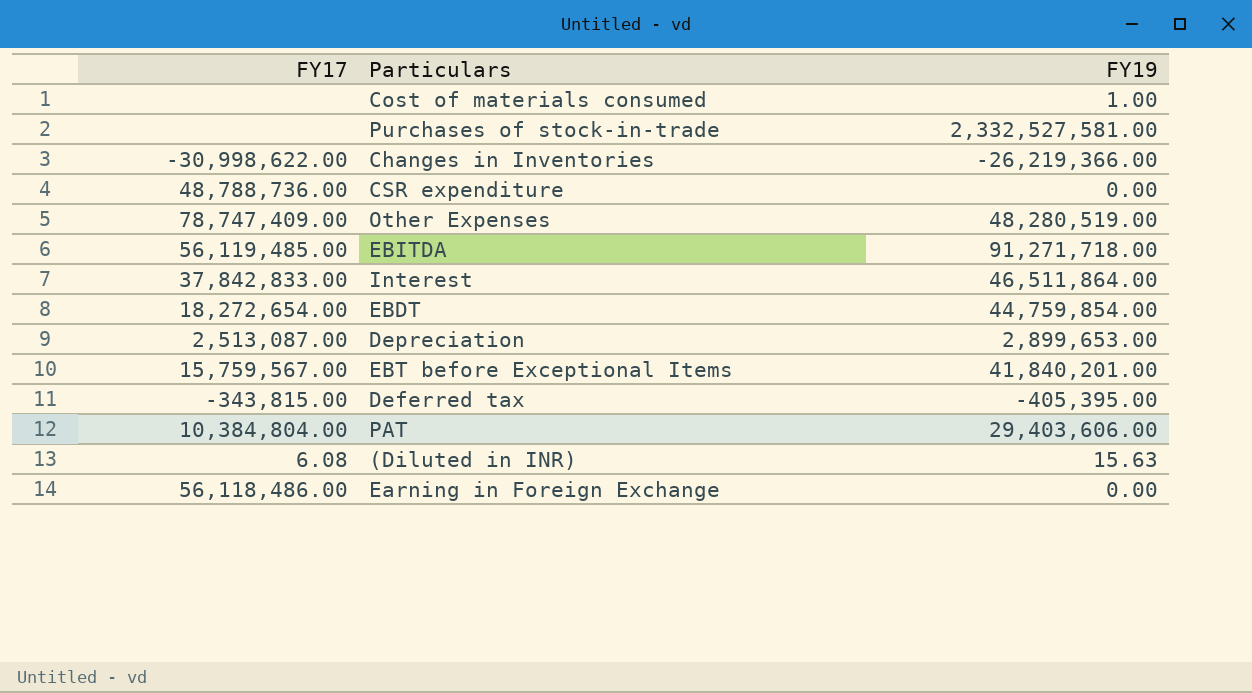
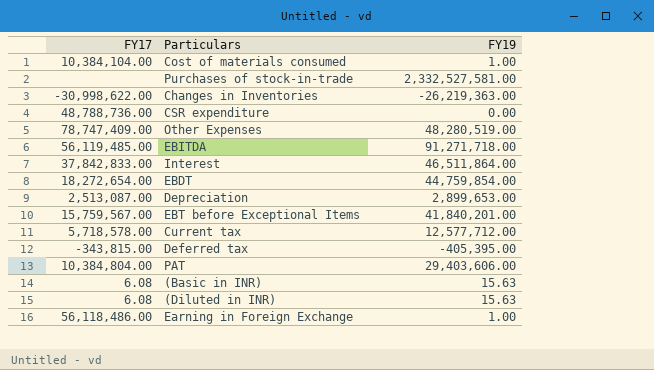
Cost of materials consumed | FY17: none -> 10,384,104.00
Changes in Inventories | FY19: -26,219,366.00 -> -26,219,363.00
row Current tax: none -> 5,718,578.00 | 12,577,712.00
row (Basic in INR): none -> 6.08 | 15.63
Earning in Foreign Exchange | FY19: 0.00 -> 1.00

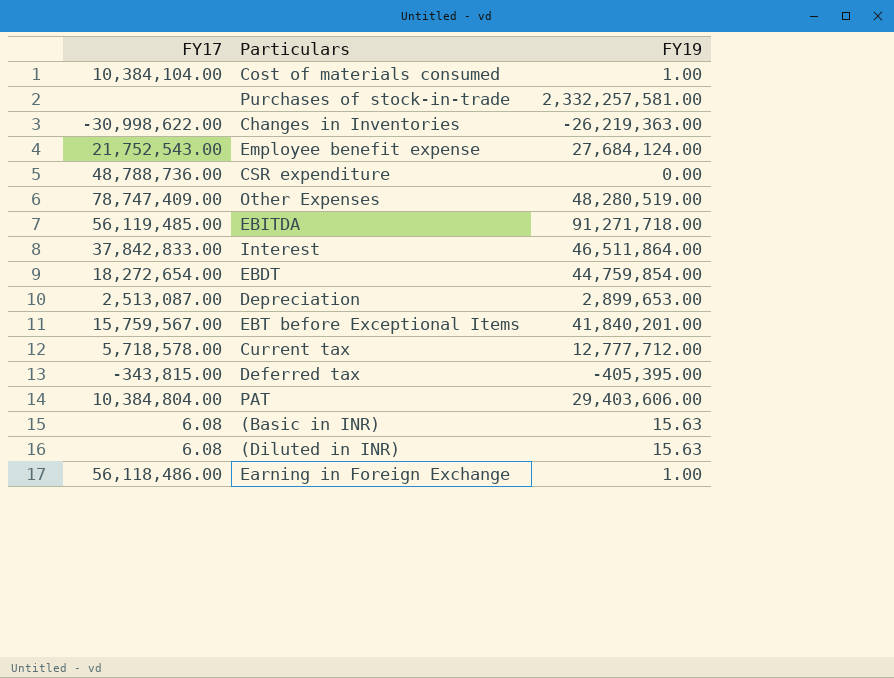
Purchases of stock-in-trade | FY19: 2,332,527,581.00 -> 2,332,257,581.00
row Employee benefit expense: none -> 21,752,543.00 | 27,684,124.00
Current tax | FY19: 12,577,712.00 -> 12,777,712.00

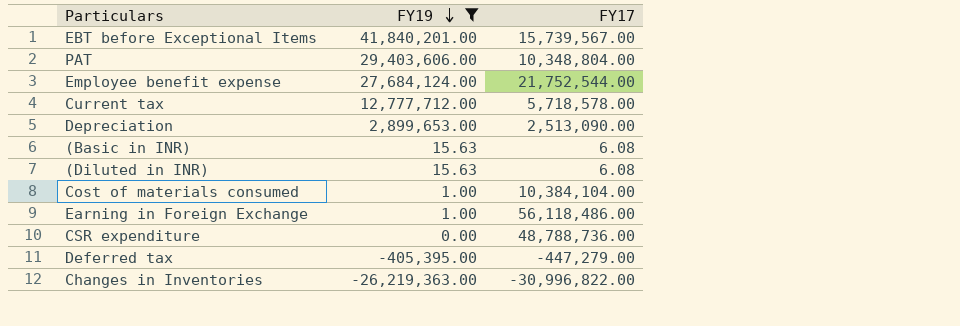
filter: none -> FY19 <= 41,840,201.00
row order: none -> FY19 descending
column FY17 | position: 1 -> 3
EBT before Exceptional Items | FY17: 15,759,567.00 -> 15,739,567.00
PAT | FY17: 10,384,804.00 -> 10,348,804.00
Employee benefit expense | FY17: 21,752,543.00 -> 21,752,544.00
Depreciation | FY17: 2,513,087.00 -> 2,513,090.00
Deferred tax | FY17: -343,815.00 -> -447,279.00
Changes in Inventories | FY17: -30,998,622.00 -> -30,996,822.00

